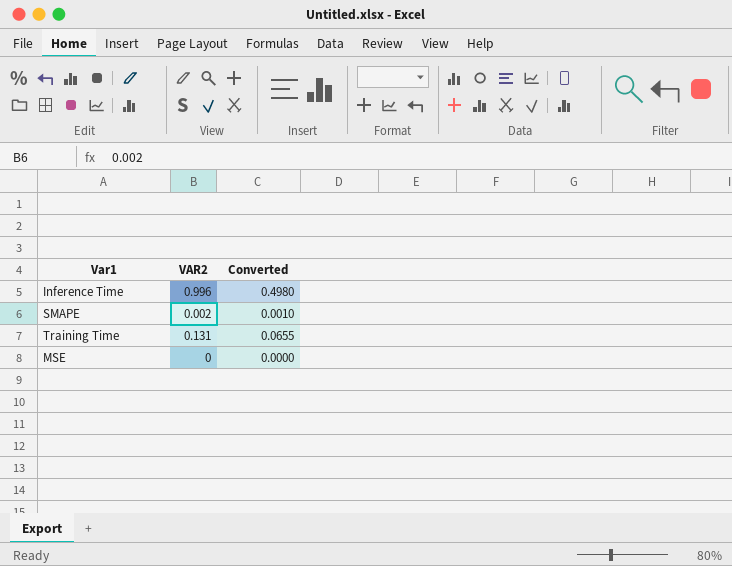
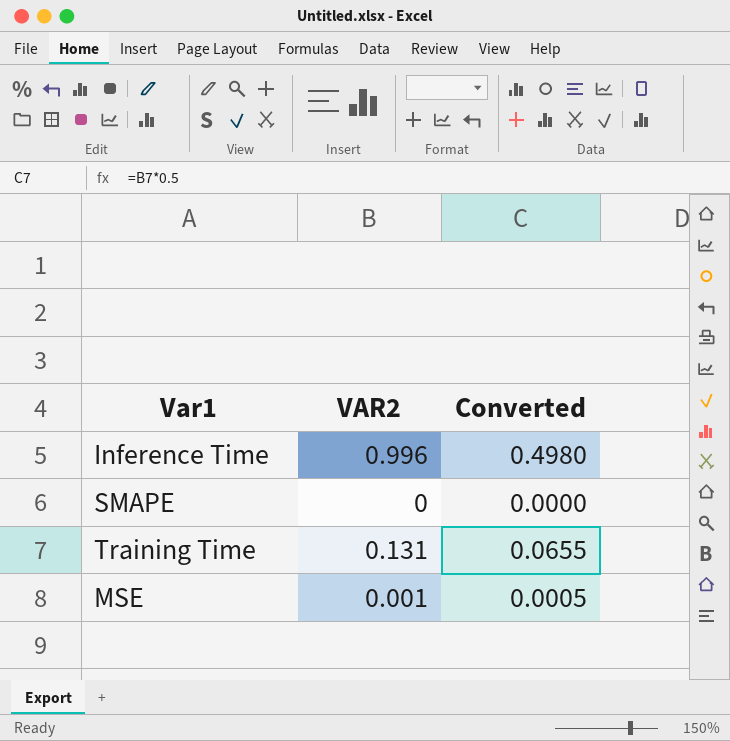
SMAPE | VAR2: 0.002 -> 0
SMAPE | Converted: 0.0010 -> 0.0000
MSE | VAR2: 0 -> 0.001
MSE | Converted: 0.0000 -> 0.0005

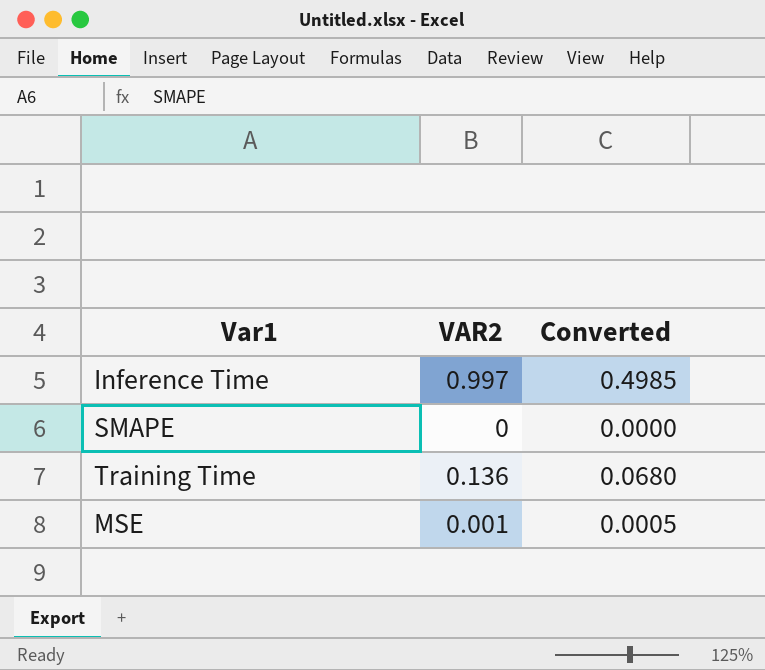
Inference Time | VAR2: 0.996 -> 0.997
Inference Time | Converted: 0.4980 -> 0.4985
Training Time | VAR2: 0.131 -> 0.136
Training Time | Converted: 0.0655 -> 0.0680

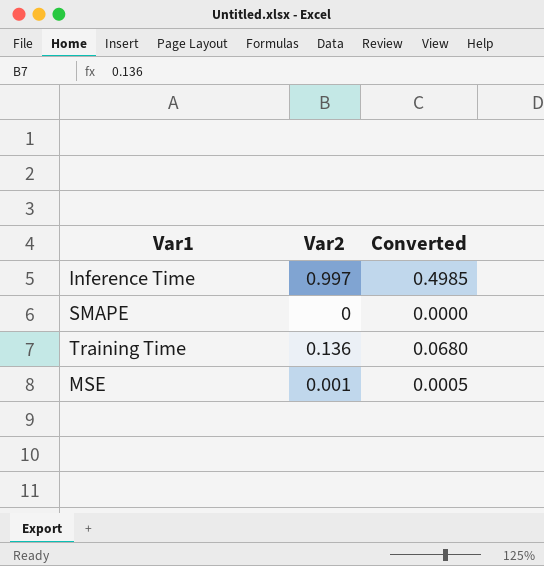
column name: VAR2 -> Var2

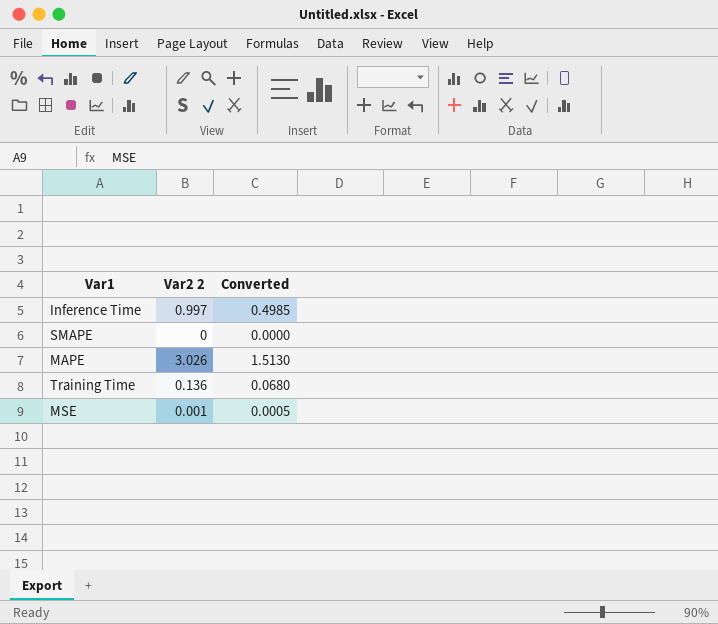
column name: Var2 -> Var2 2
row MAPE: none -> 3.026 | 1.5130

